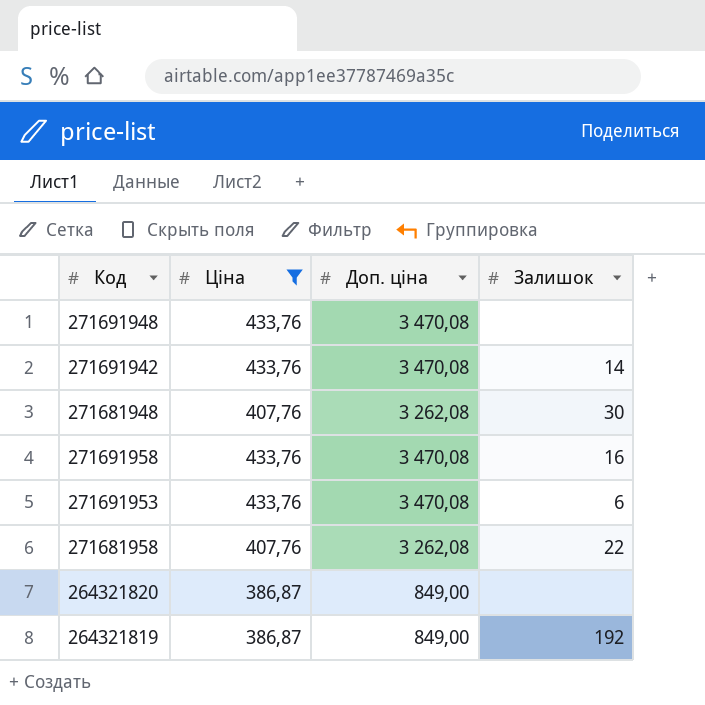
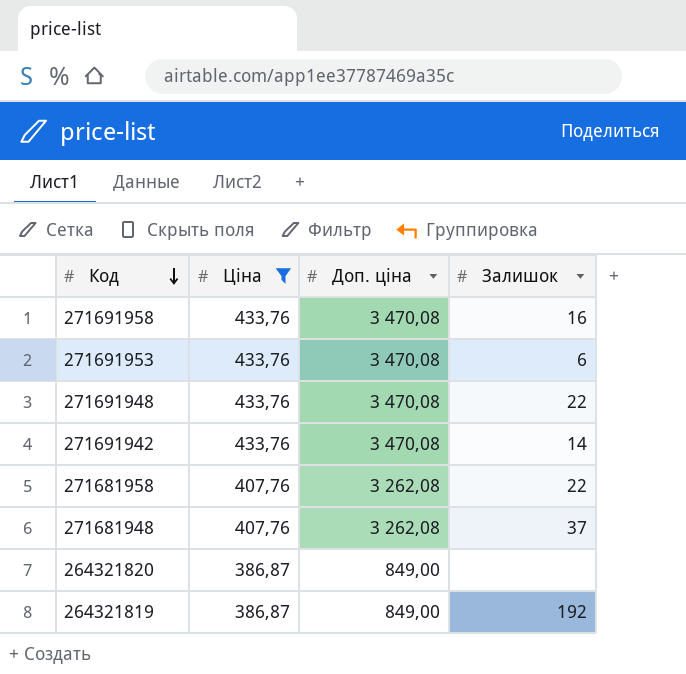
row order: none -> Код descending
271691948 | Залишок: none -> 22
271681948 | Залишок: 30 -> 37

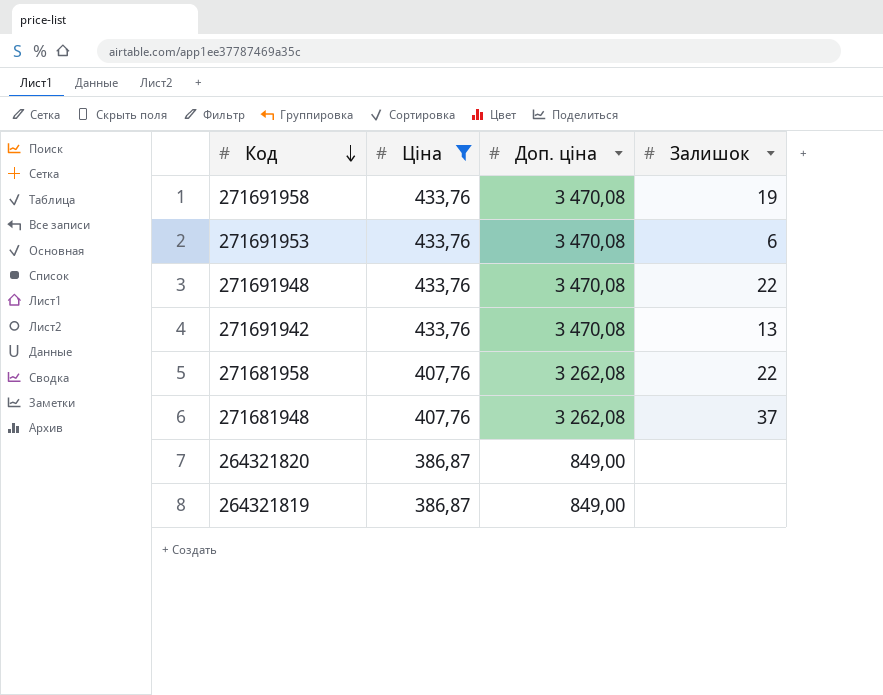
271691958 | Залишок: 16 -> 19
271691942 | Залишок: 14 -> 13
264321819 | Залишок: 192 -> none

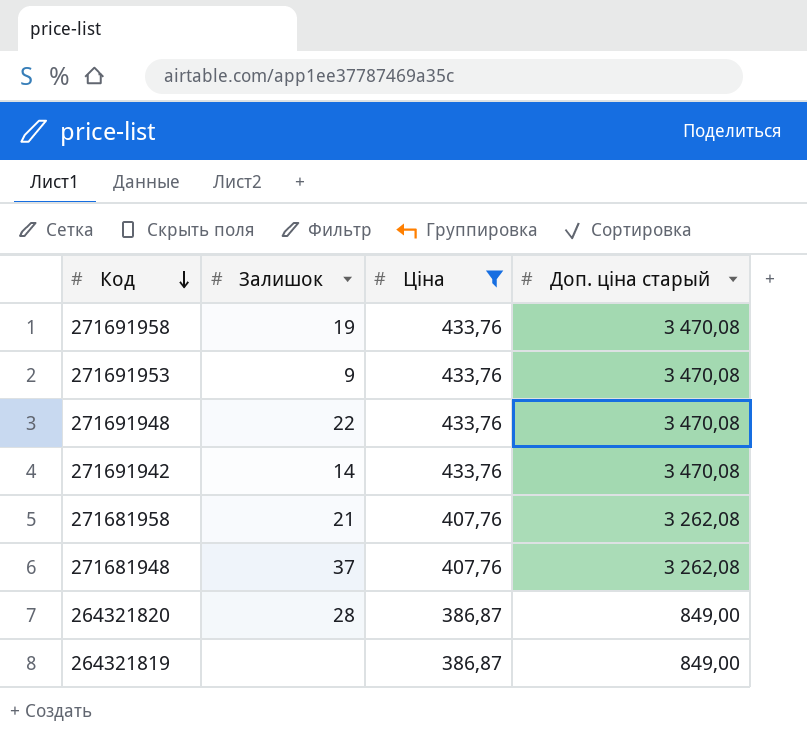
column Залишок | position: 4 -> 2
column name: Доп. ціна -> Доп. ціна старый
271691953 | Залишок: 6 -> 9
271691942 | Залишок: 13 -> 14
271681958 | Залишок: 22 -> 21
264321820 | Залишок: none -> 28

